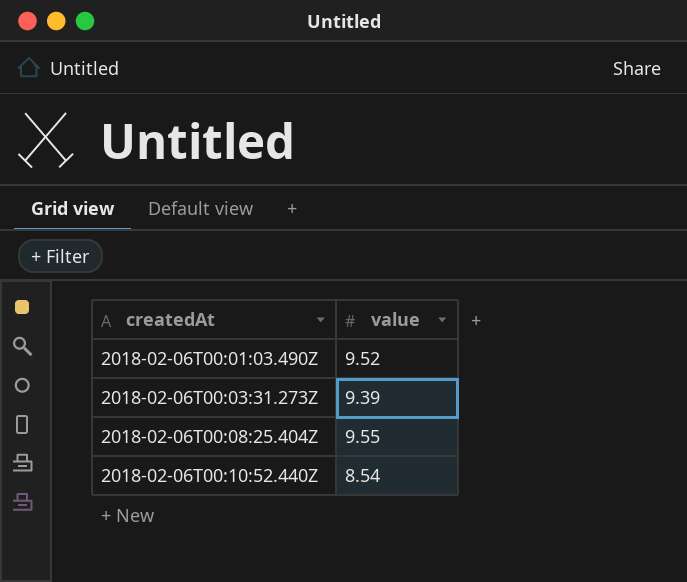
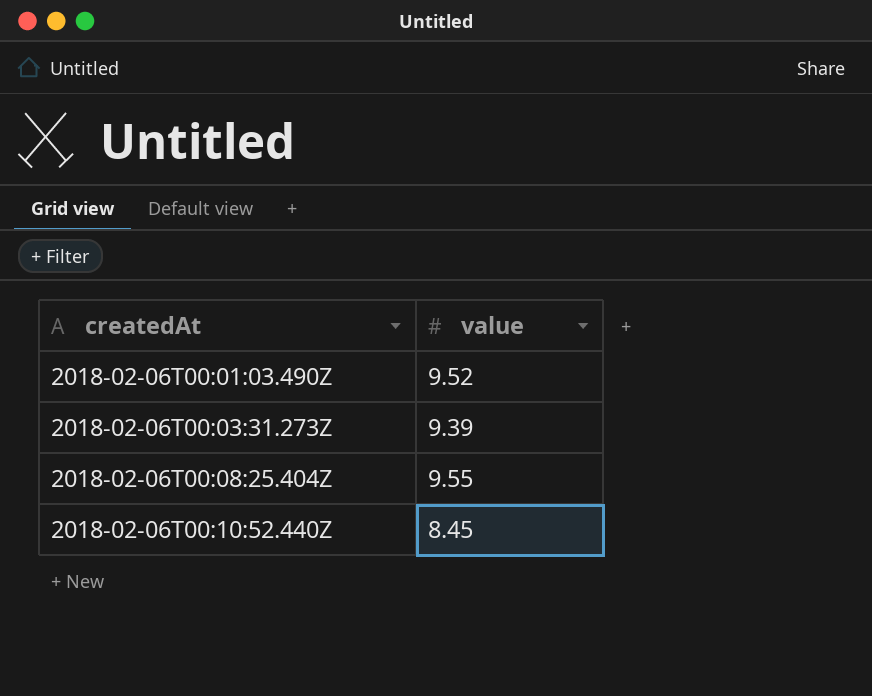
2018-02-06T00:10:52.440Z | value: 8.54 -> 8.45

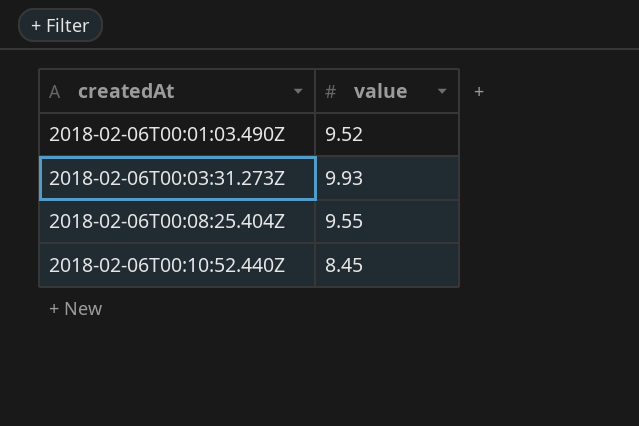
2018-02-06T00:03:31.273Z | value: 9.39 -> 9.93

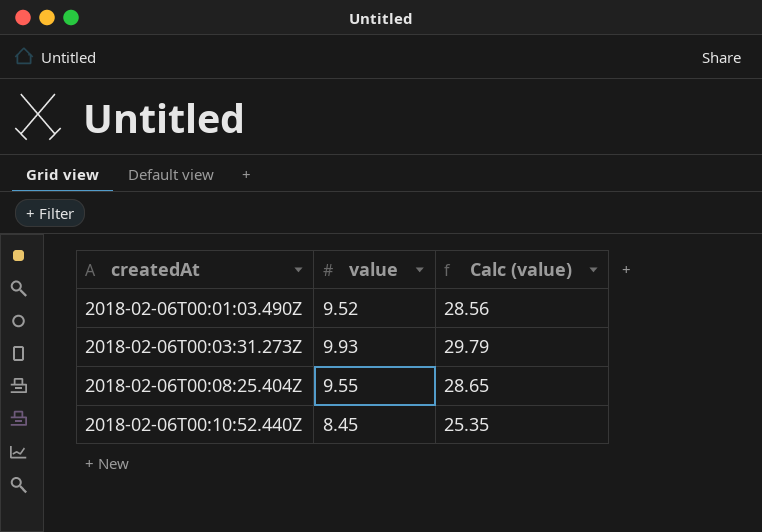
column Calc (value) | formula: none -> [value] * 3

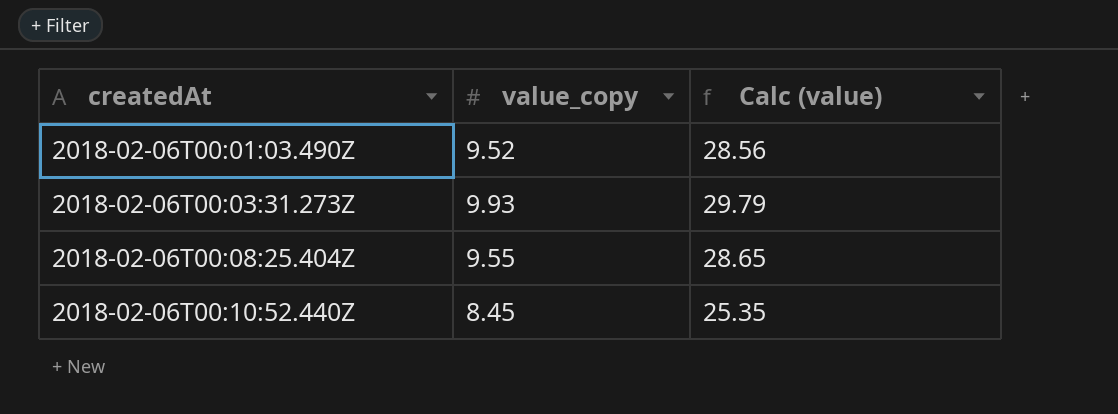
column name: value -> value_copy

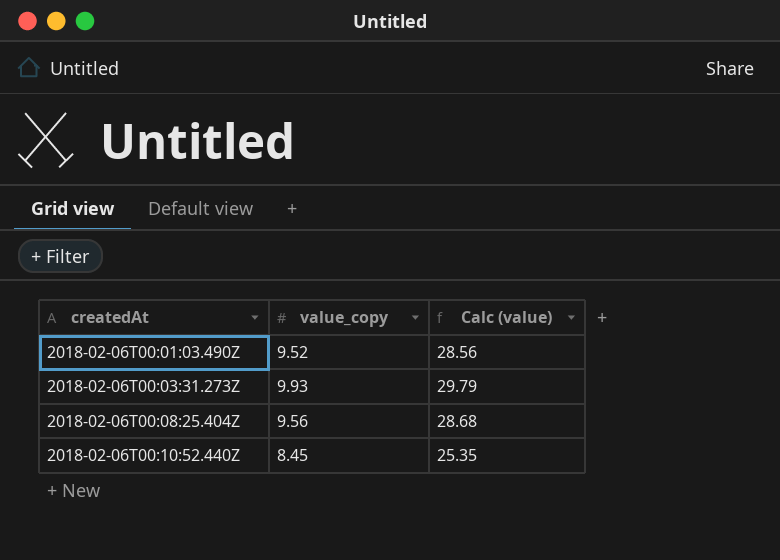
2018-02-06T00:08:25.404Z | value_copy: 9.55 -> 9.56
2018-02-06T00:08:25.404Z | Calc (value): 28.65 -> 28.68

